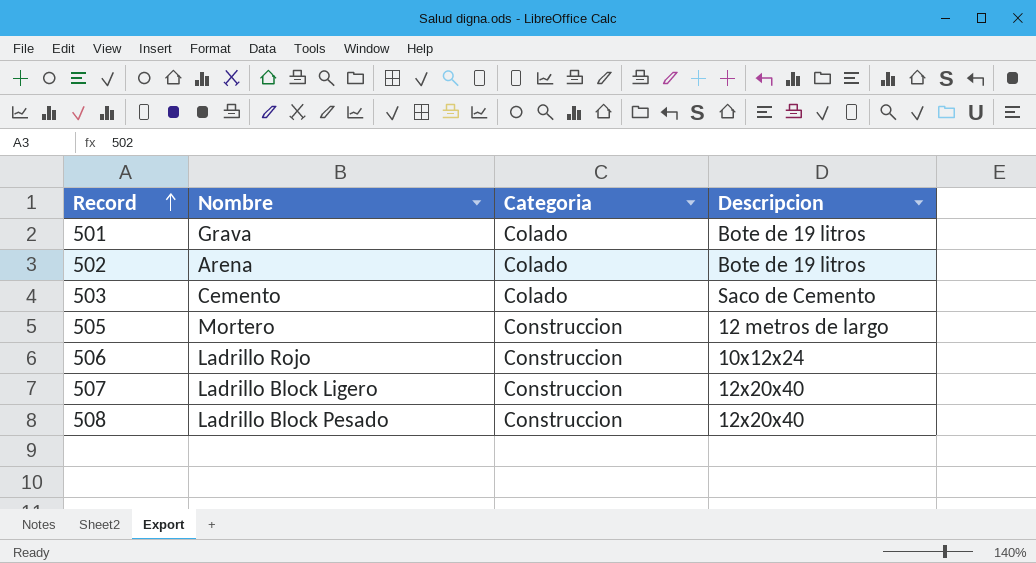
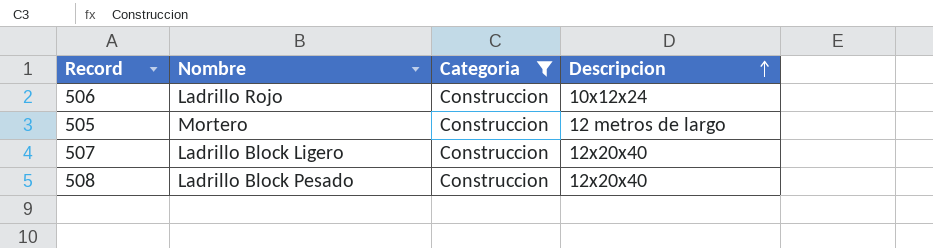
filter: none -> Categoria = Construccion
row order: Record ascending -> Descripcion ascending

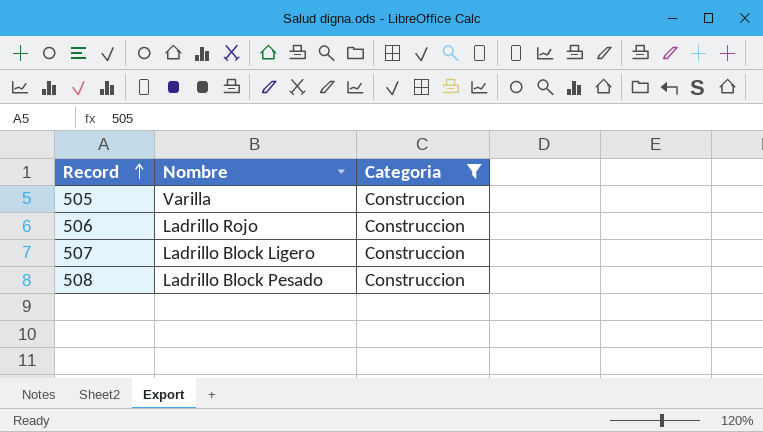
row order: Descripcion ascending -> Record ascending
column Descripcion | position: 4 -> none
505 | Nombre: Mortero -> Varilla

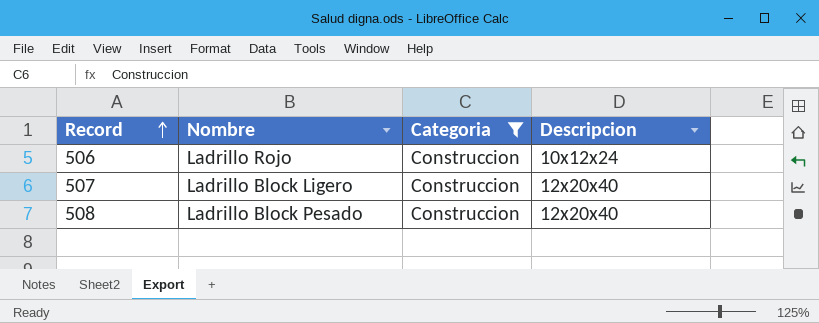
column Descripcion | position: none -> 4
row 505: Varilla | Construccion -> none

